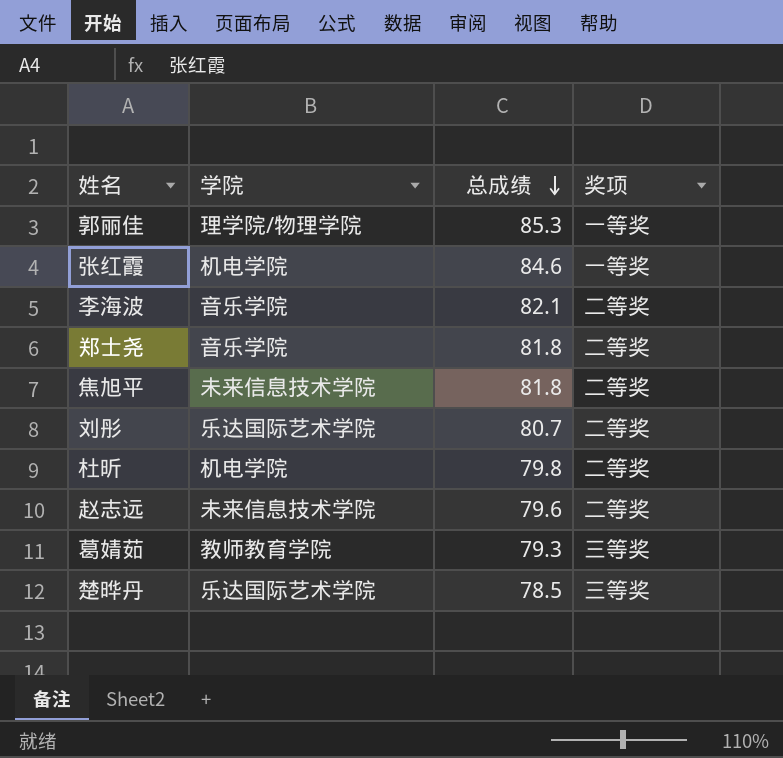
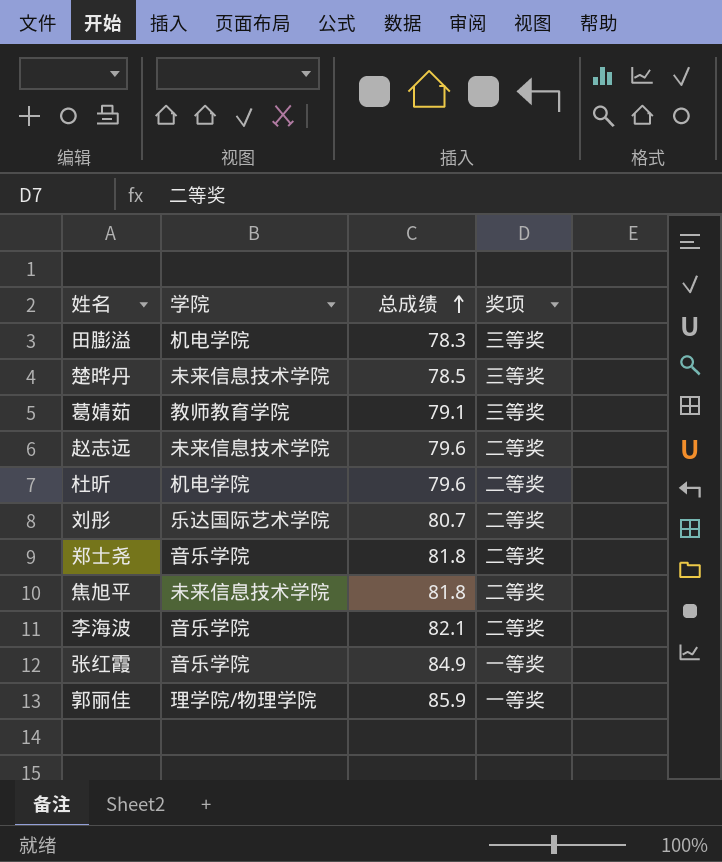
row order: 总成绩 descending -> 总成绩 ascending
row 田膨溢: none -> 机电学院 | 78.3 | 三等奖
楚晔丹 | 学院: 乐达国际艺术学院 -> 未来信息技术学院
葛婧茹 | 总成绩: 79.3 -> 79.1
杜昕 | 总成绩: 79.8 -> 79.6
张红霞 | 学院: 机电学院 -> 音乐学院
张红霞 | 总成绩: 84.6 -> 84.9
郭丽佳 | 总成绩: 85.3 -> 85.9

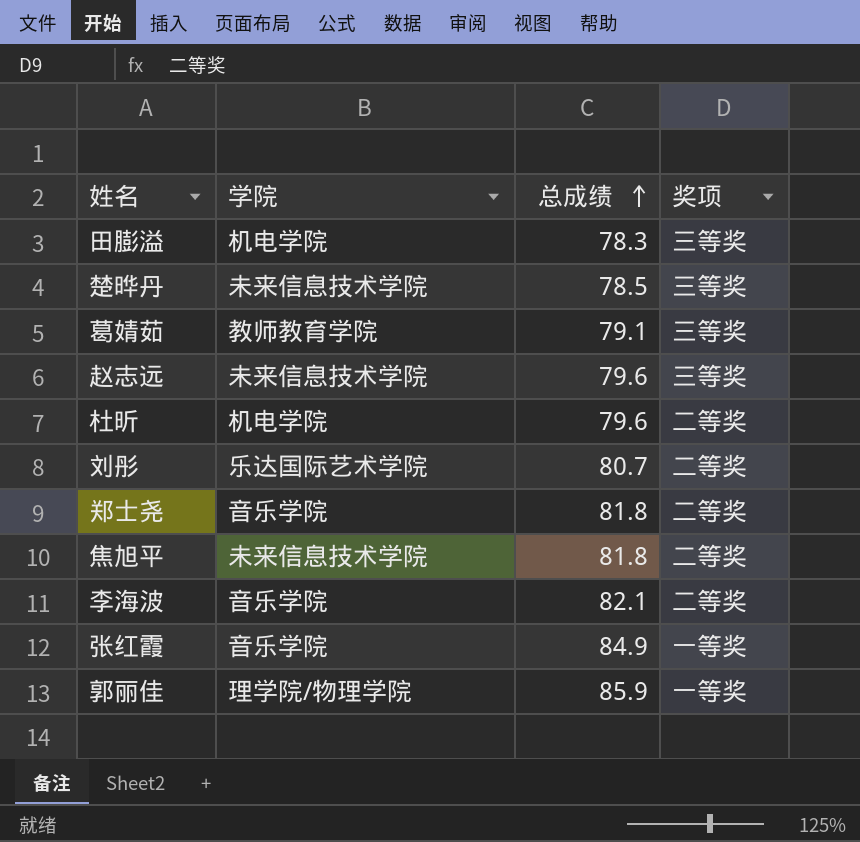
赵志远 | 奖项: 二等奖 -> 三等奖

